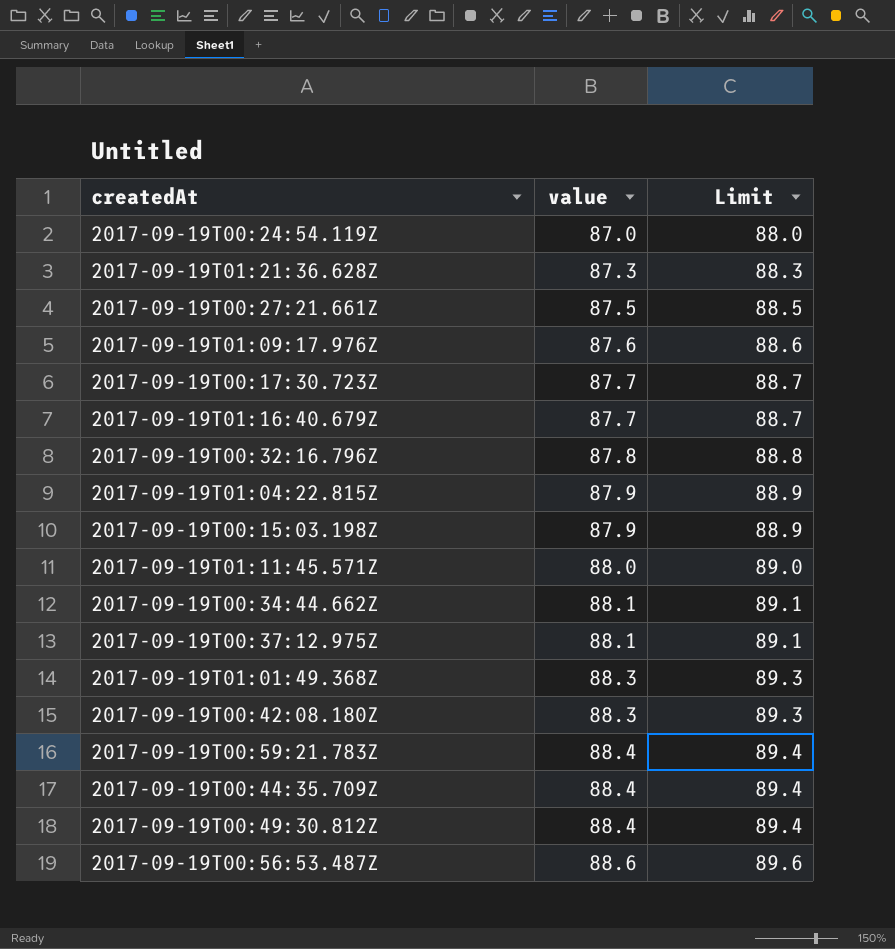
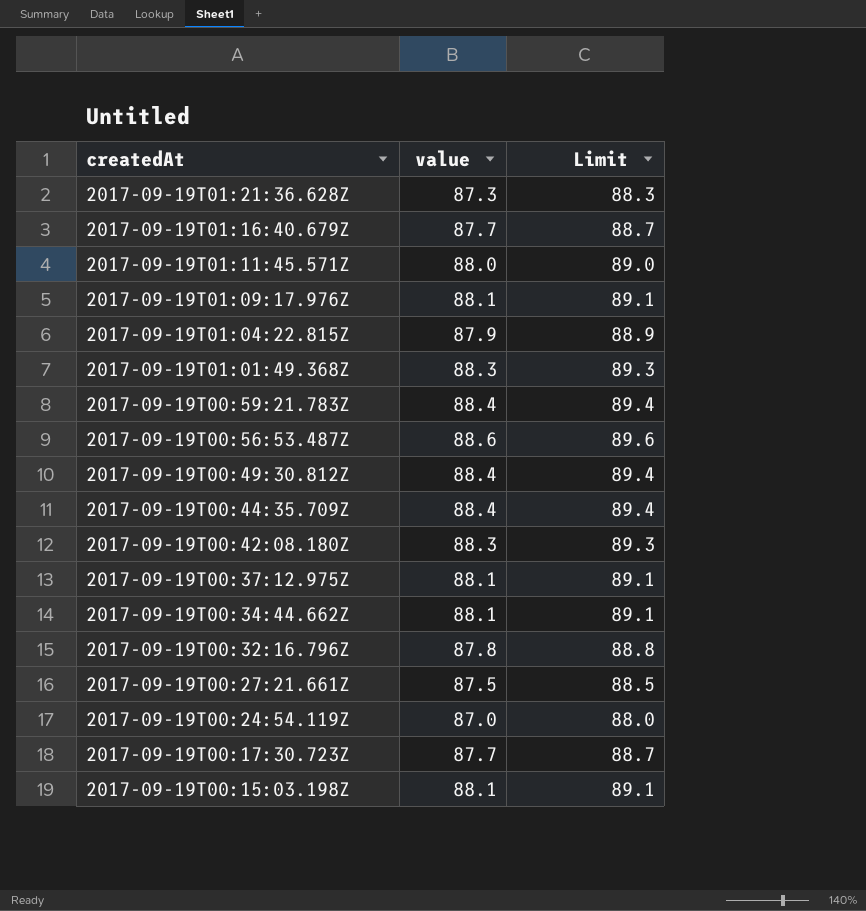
row order: value ascending -> createdAt descending
2017-09-19T01:09:17.976Z | value: 87.6 -> 88.1
2017-09-19T01:09:17.976Z | Limit: 88.6 -> 89.1
2017-09-19T00:15:03.198Z | value: 87.9 -> 88.1
2017-09-19T00:15:03.198Z | Limit: 88.9 -> 89.1

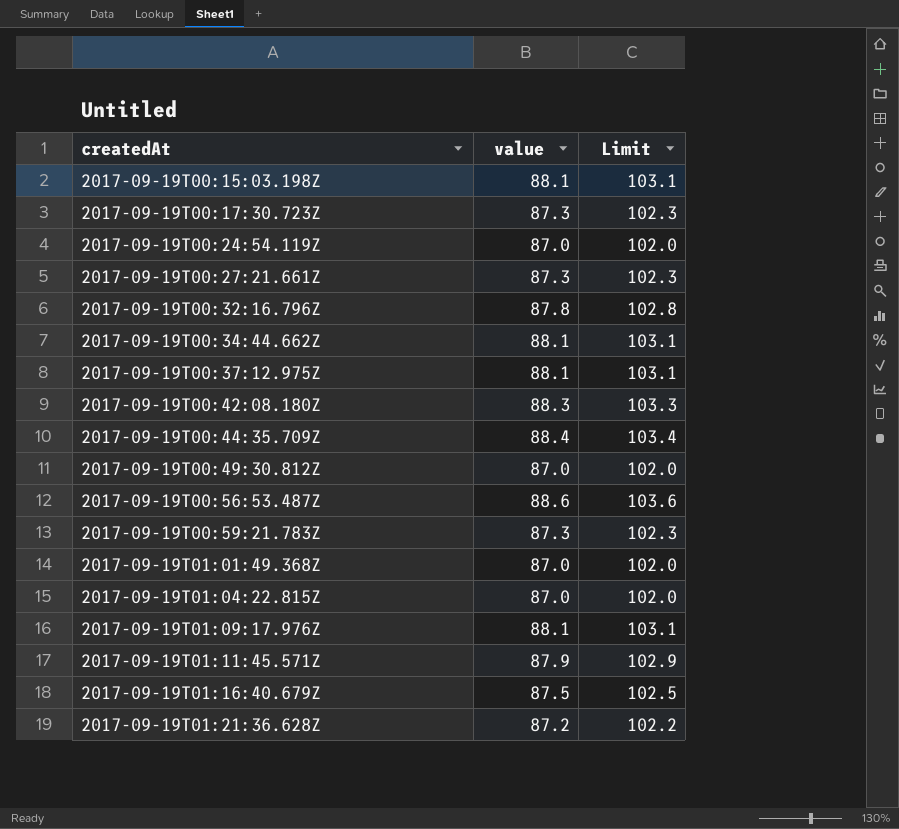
row order: createdAt descending -> createdAt ascending
column Limit | formula: [value] + 1 -> [value] + 15
2017-09-19T00:17:30.723Z | value: 87.7 -> 87.3
2017-09-19T00:27:21.661Z | value: 87.5 -> 87.3
2017-09-19T00:49:30.812Z | value: 88.4 -> 87.0
2017-09-19T00:59:21.783Z | value: 88.4 -> 87.3
2017-09-19T01:01:49.368Z | value: 88.3 -> 87.0
2017-09-19T01:04:22.815Z | value: 87.9 -> 87.0
2017-09-19T01:11:45.571Z | value: 88.0 -> 87.9
2017-09-19T01:16:40.679Z | value: 87.7 -> 87.5
2017-09-19T01:21:36.628Z | value: 87.3 -> 87.2

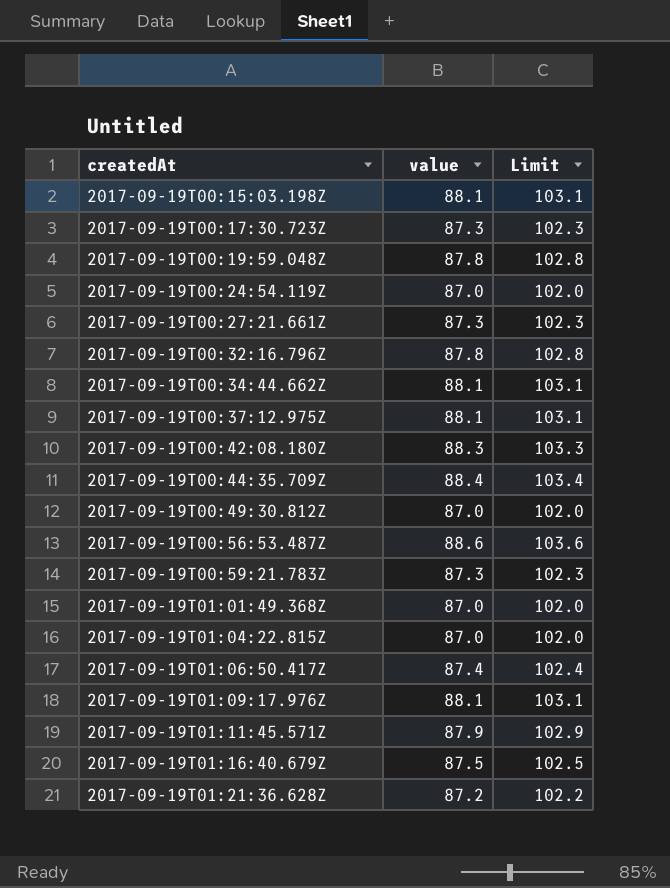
row 2017-09-19T00:19:59.048Z: none -> 87.8 | 102.8
row 2017-09-19T01:06:50.417Z: none -> 87.4 | 102.4

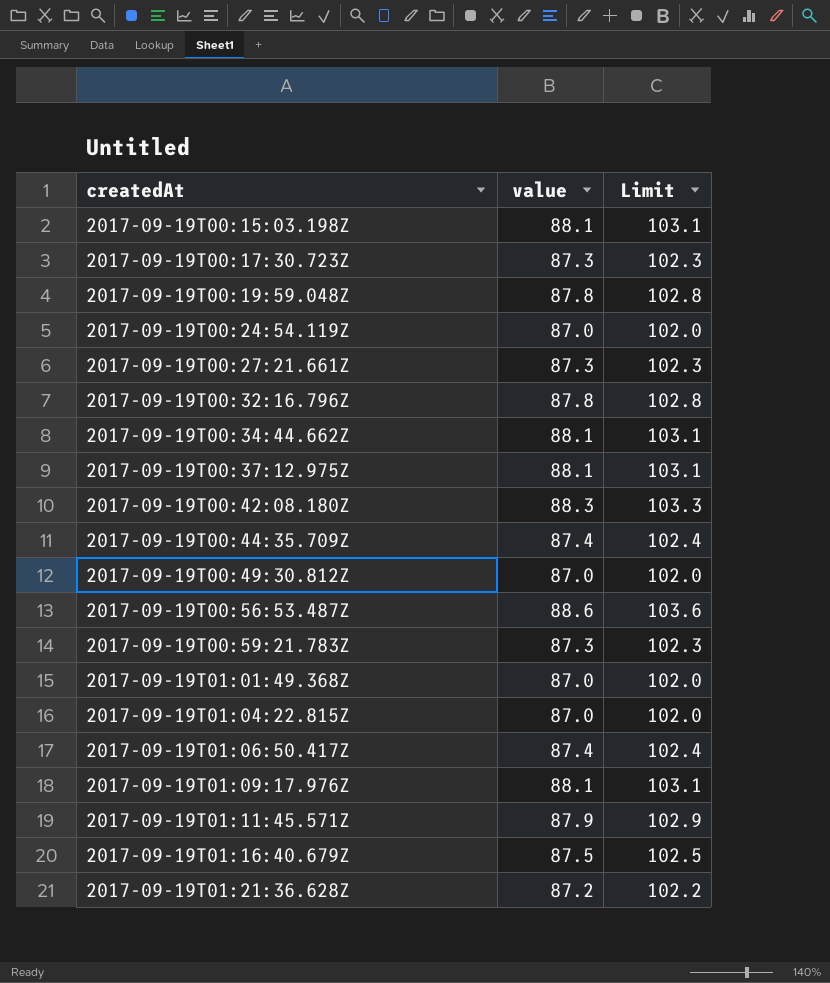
2017-09-19T00:44:35.709Z | value: 88.4 -> 87.4
2017-09-19T00:44:35.709Z | Limit: 103.4 -> 102.4

